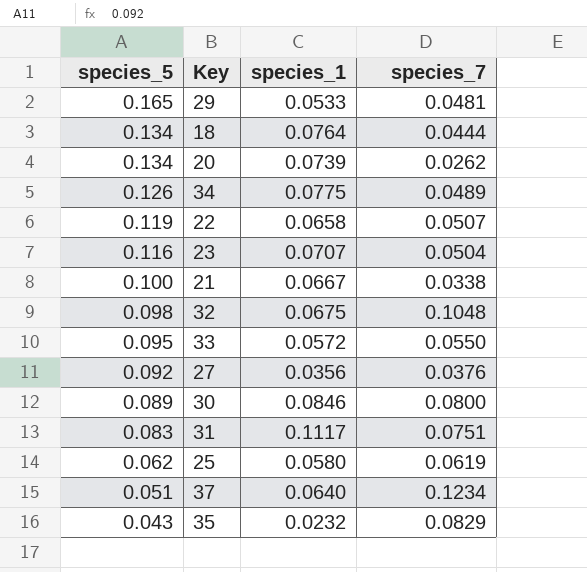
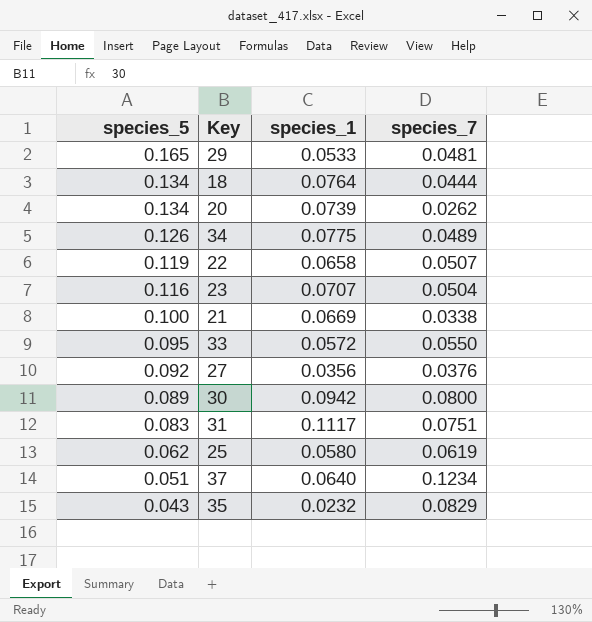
row 32: 0.098 | 0.0675 | 0.1048 -> none
21 | species_1: 0.0667 -> 0.0669
30 | species_1: 0.0846 -> 0.0942

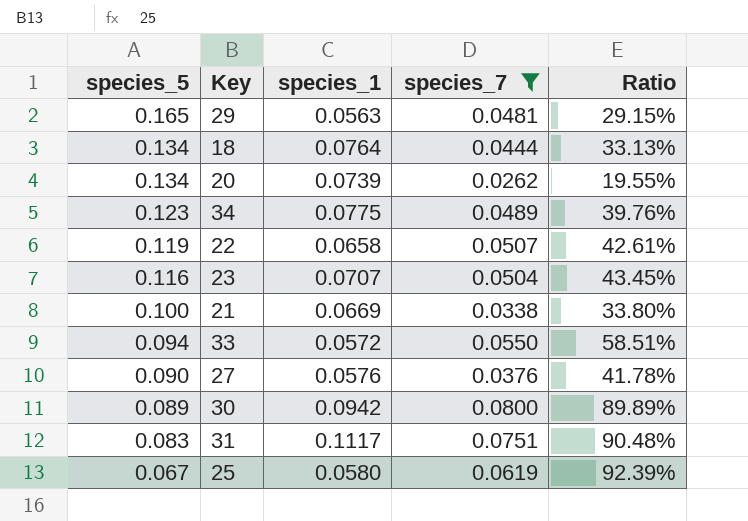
filter: none -> species_7 <= 0.0800
column Ratio | formula: none -> [species_7] / [species_5]
29 | species_1: 0.0533 -> 0.0563
34 | species_5: 0.126 -> 0.123
33 | species_5: 0.095 -> 0.094
27 | species_5: 0.092 -> 0.090
27 | species_1: 0.0356 -> 0.0576
25 | species_5: 0.062 -> 0.067

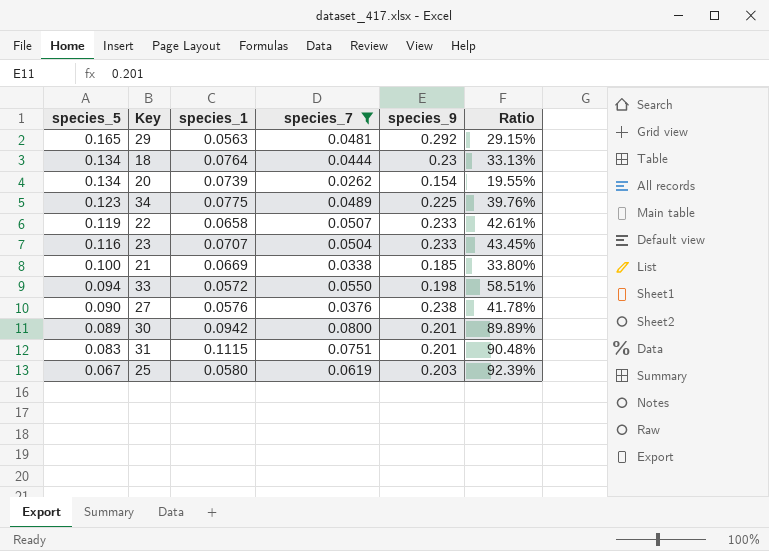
column species_9 | position: none -> 5
31 | species_1: 0.1117 -> 0.1115

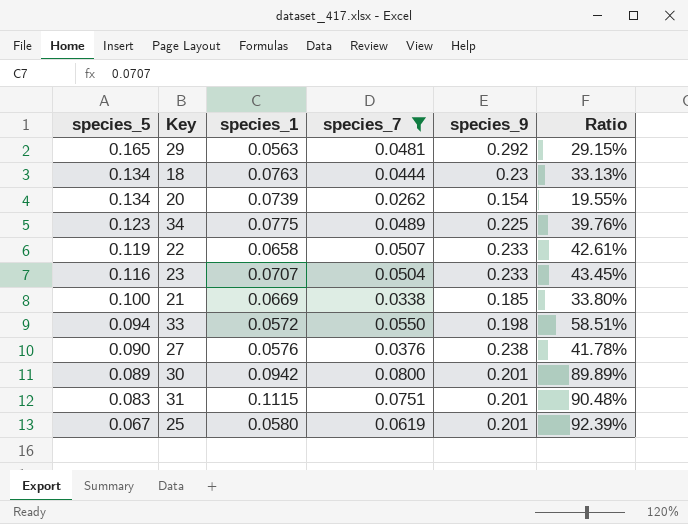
18 | species_1: 0.0764 -> 0.0763
25 | species_9: 0.203 -> 0.201

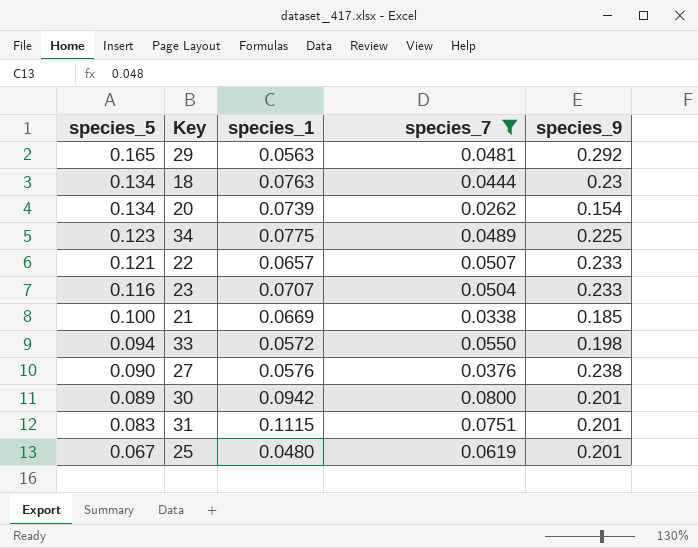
column Ratio | formula: [species_7] / [species_5] -> none
22 | species_5: 0.119 -> 0.121
22 | species_1: 0.0658 -> 0.0657
25 | species_1: 0.0580 -> 0.0480

